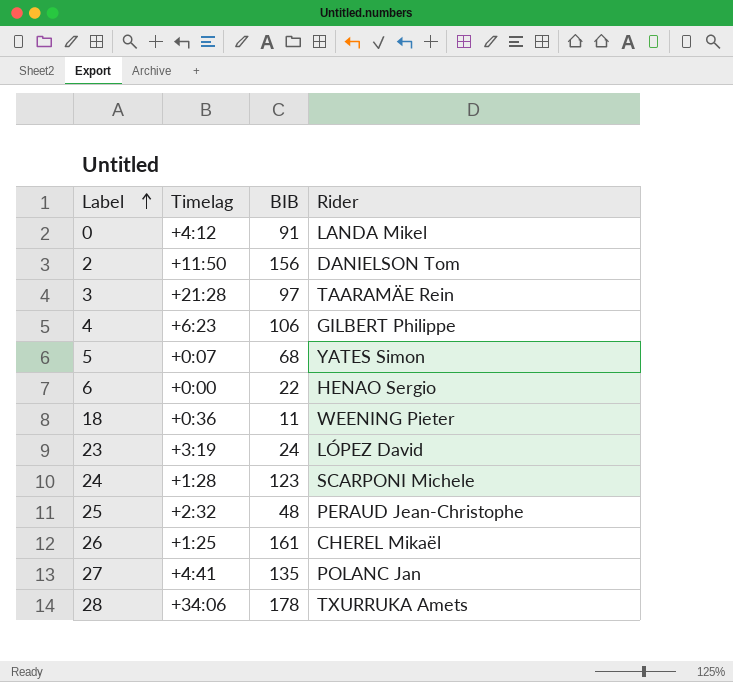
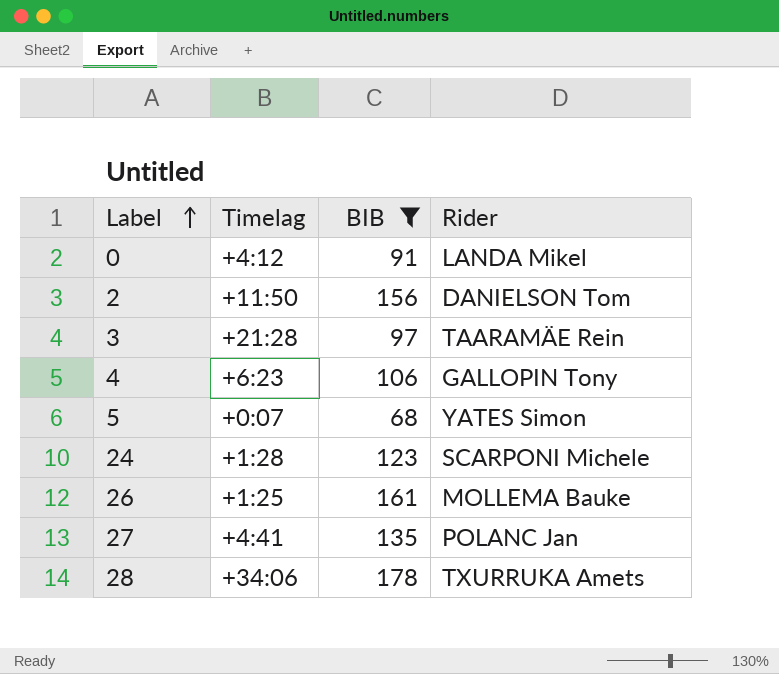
filter: none -> BIB >= 68
4 | Rider: GILBERT Philippe -> GALLOPIN Tony
26 | Rider: CHEREL Mikaël -> MOLLEMA Bauke

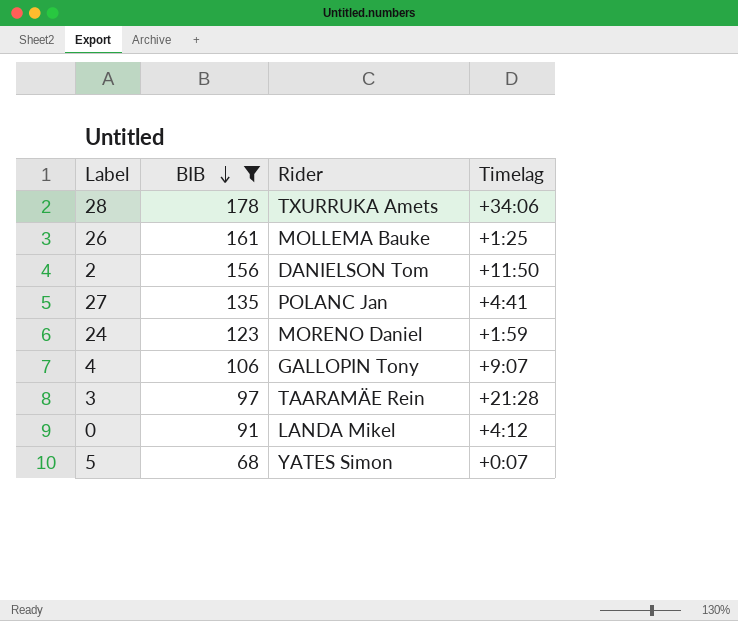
row order: Label ascending -> BIB descending
column Timelag | position: 2 -> 4
24 | Rider: SCARPONI Michele -> MORENO Daniel
24 | Timelag: +1:28 -> +1:59
4 | Timelag: +6:23 -> +9:07

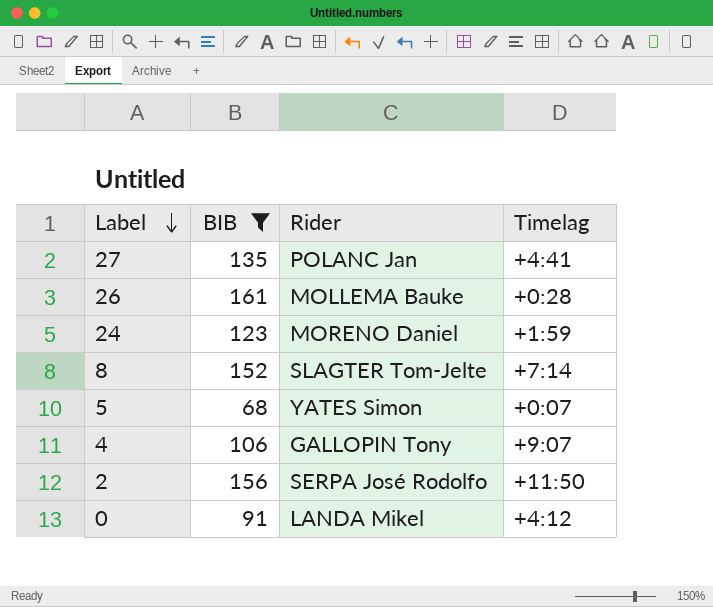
row order: BIB descending -> Label descending
row 28: 178 | TXURRUKA Amets | +34:06 -> none
row 3: 97 | TAARAMÄE Rein | +21:28 -> none
26 | Timelag: +1:25 -> +0:28
row 8: none -> 152 | SLAGTER Tom-Jelte | +7:14
2 | Rider: DANIELSON Tom -> SERPA José Rodolfo

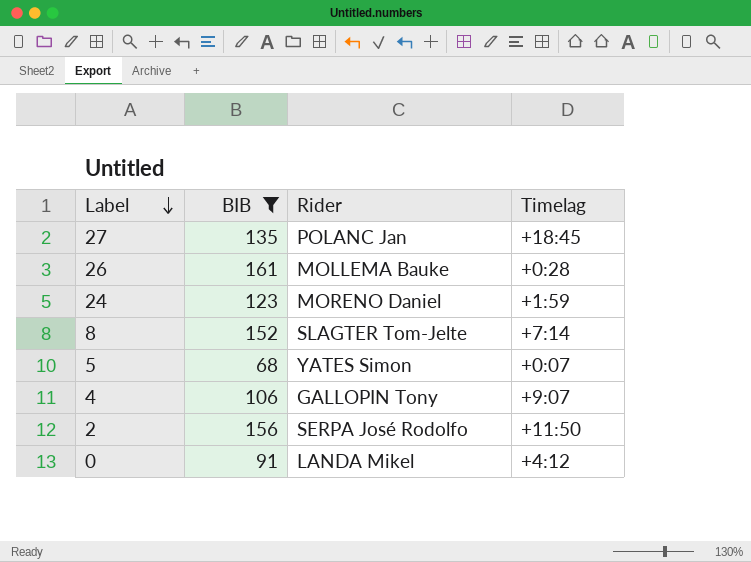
27 | Timelag: +4:41 -> +18:45

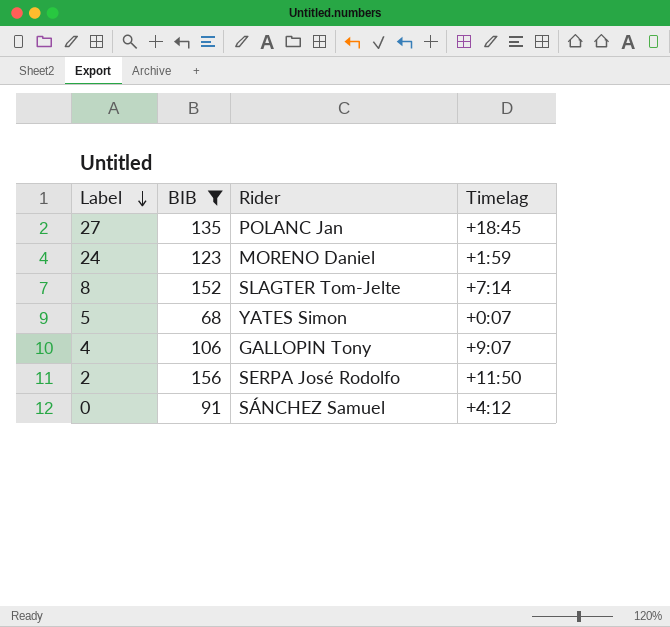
row 26: 161 | MOLLEMA Bauke | +0:28 -> none
0 | Rider: LANDA Mikel -> SÁNCHEZ Samuel

